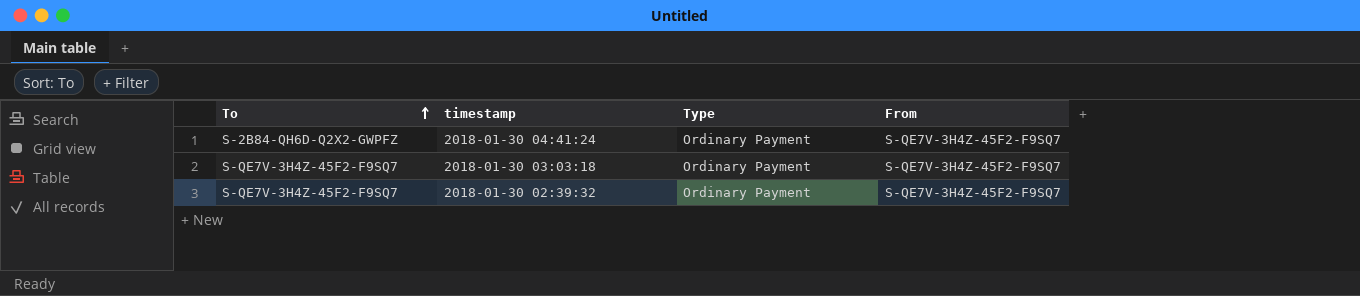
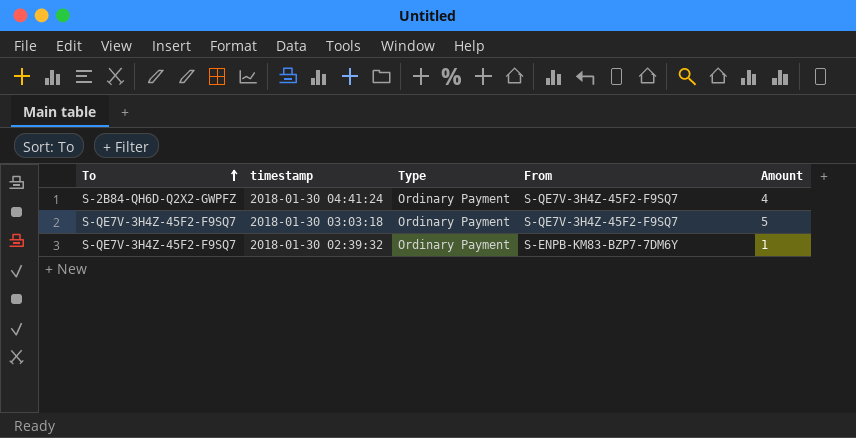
column Amount | position: none -> 5
2018-01-30 02:39:32 | From: S-QE7V-3H4Z-45F2-F9SQ7 -> S-ENPB-KM83-BZP7-7DM6Y

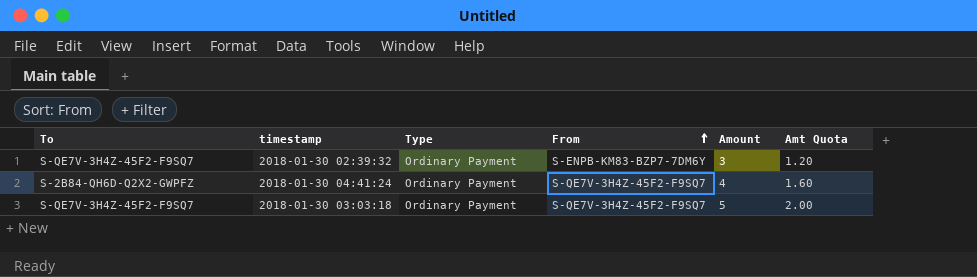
row order: To ascending -> From ascending
column Amt Quota | formula: none -> [Amount] * 0.4
2018-01-30 02:39:32 | Amount: 1 -> 3

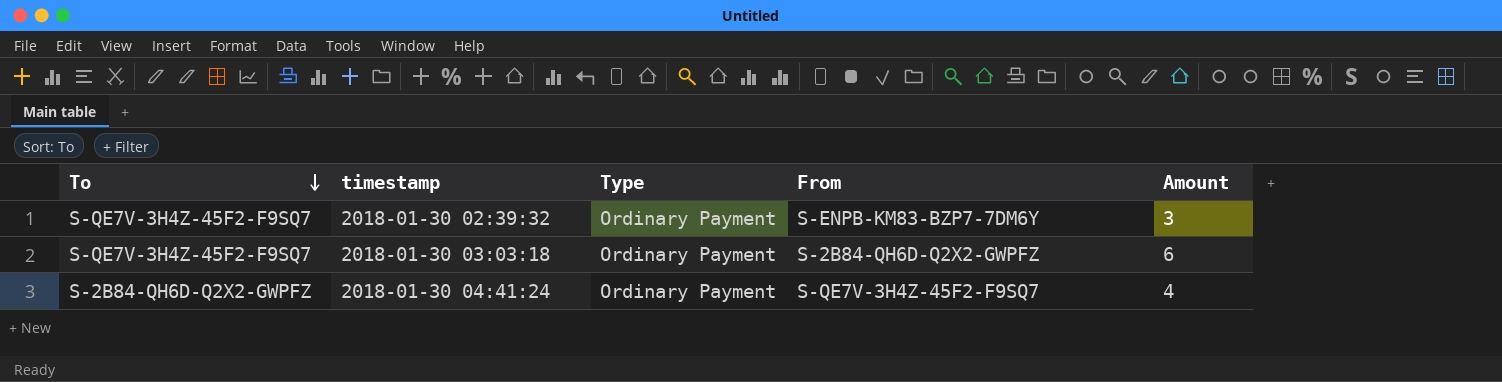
row order: From ascending -> To descending
column Amt Quota | formula: [Amount] * 0.4 -> none
2018-01-30 03:03:18 | From: S-QE7V-3H4Z-45F2-F9SQ7 -> S-2B84-QH6D-Q2X2-GWPFZ
2018-01-30 03:03:18 | Amount: 5 -> 6

